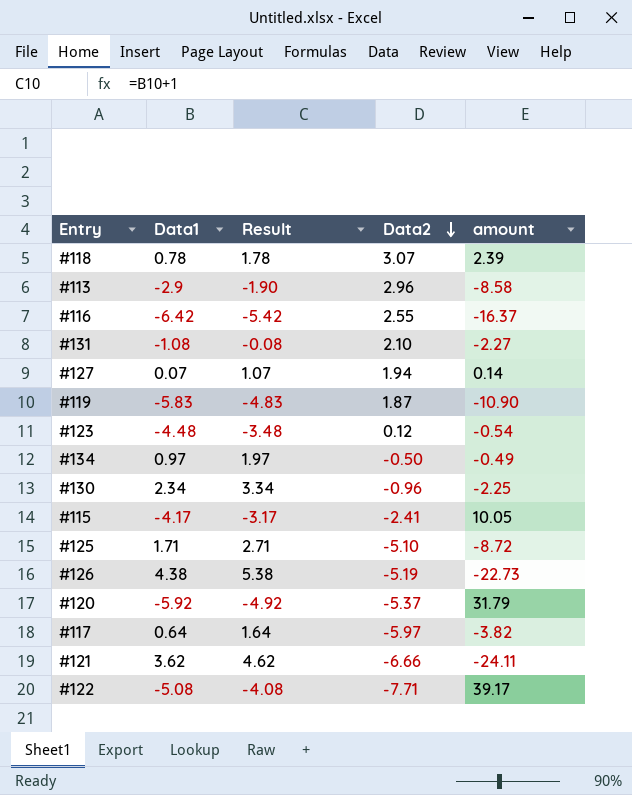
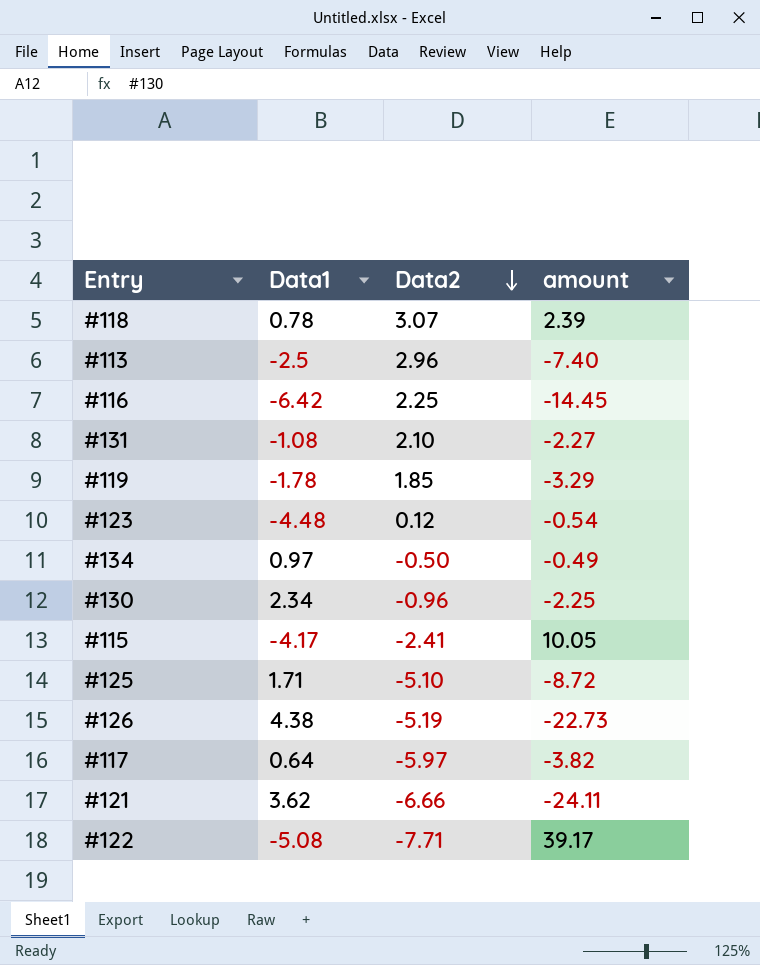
column Result | formula: [Data1] + 1 -> none
row #127: 0.07 | 1.07 | 1.94 | 0.14 -> none
row #120: -5.92 | -4.92 | -5.37 | 31.79 -> none
#113 | Data1: -2.9 -> -2.5
#113 | amount: -8.58 -> -7.40
#116 | Data2: 2.55 -> 2.25
#116 | amount: -16.37 -> -14.45
#119 | Data1: -5.83 -> -1.78
#119 | Data2: 1.87 -> 1.85
#119 | amount: -10.90 -> -3.29

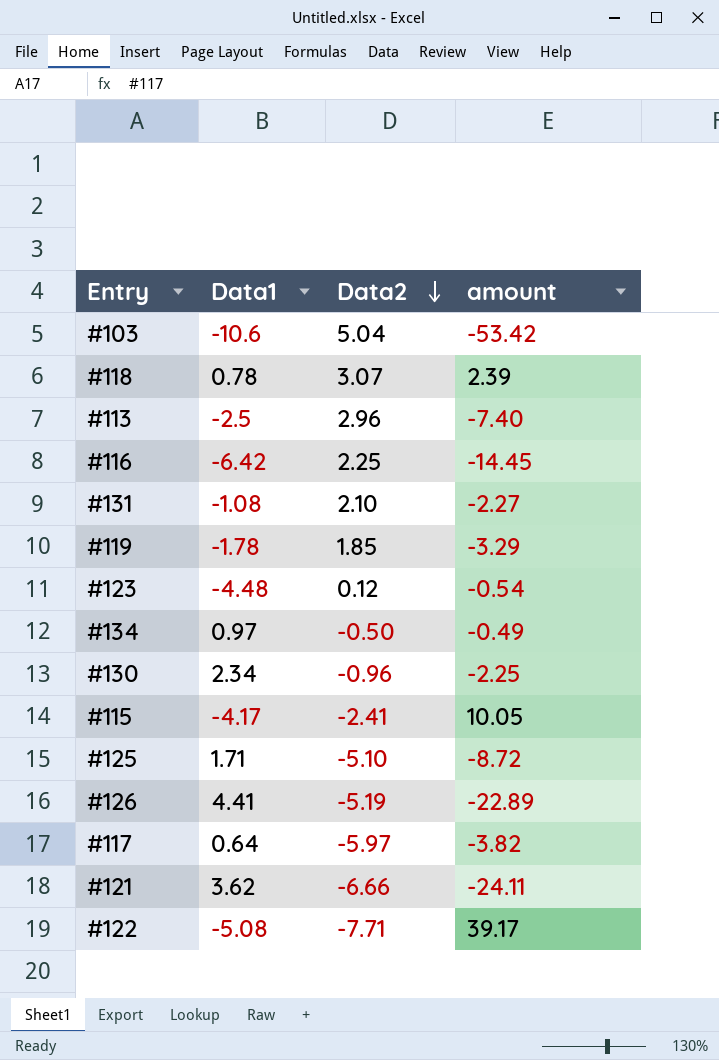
row #103: none -> -10.6 | 5.04 | -53.42
#126 | Data1: 4.38 -> 4.41
#126 | amount: -22.73 -> -22.89

